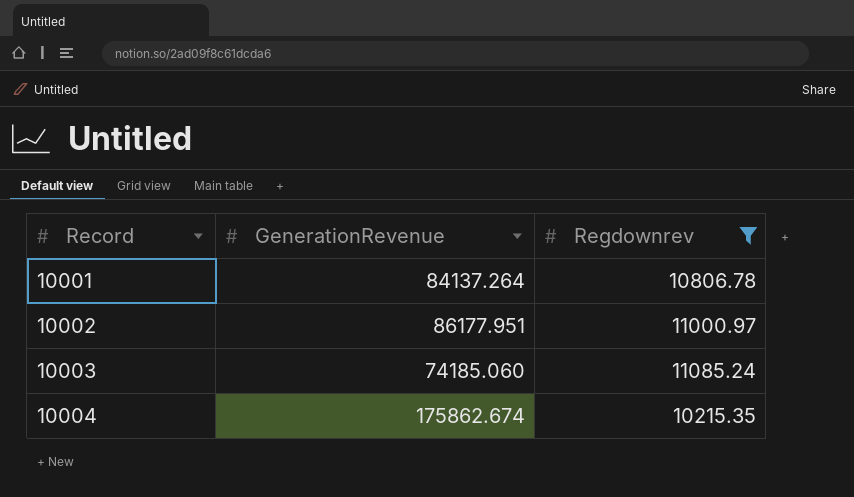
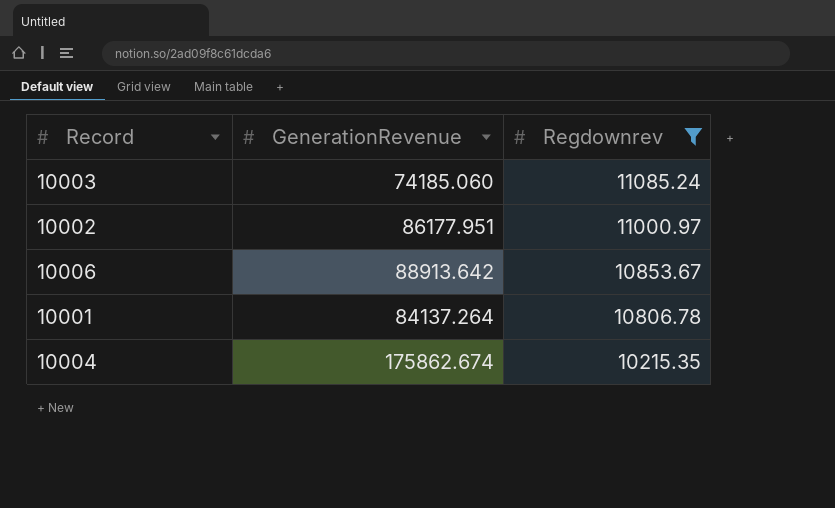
row order: Record ascending -> Regdownrev descending
row 10006: none -> 88913.642 | 10853.67

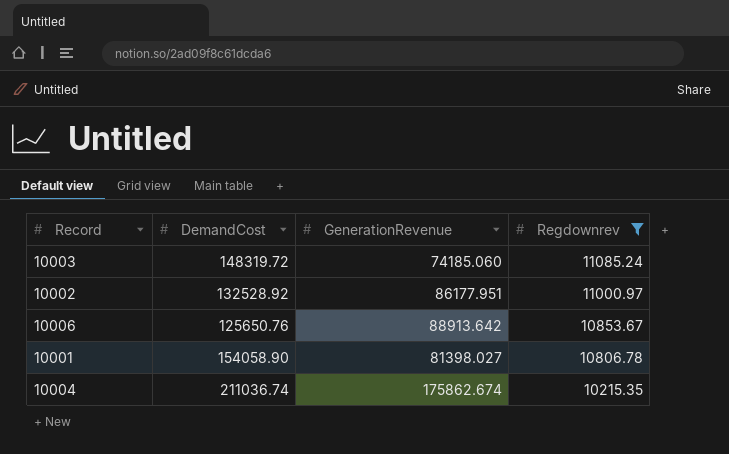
column DemandCost | position: none -> 2
10001 | GenerationRevenue: 84137.264 -> 81398.027

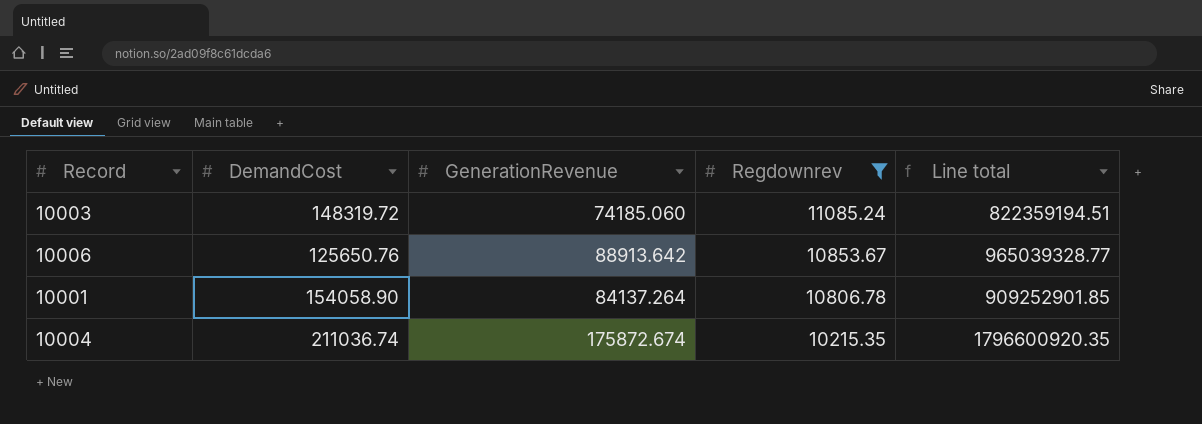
column Line total | formula: none -> [GenerationRevenue] * [Regdownrev]
row 10002: 132528.92 | 86177.951 | 11000.97 -> none
10001 | GenerationRevenue: 81398.027 -> 84137.264
10004 | GenerationRevenue: 175862.674 -> 175872.674

